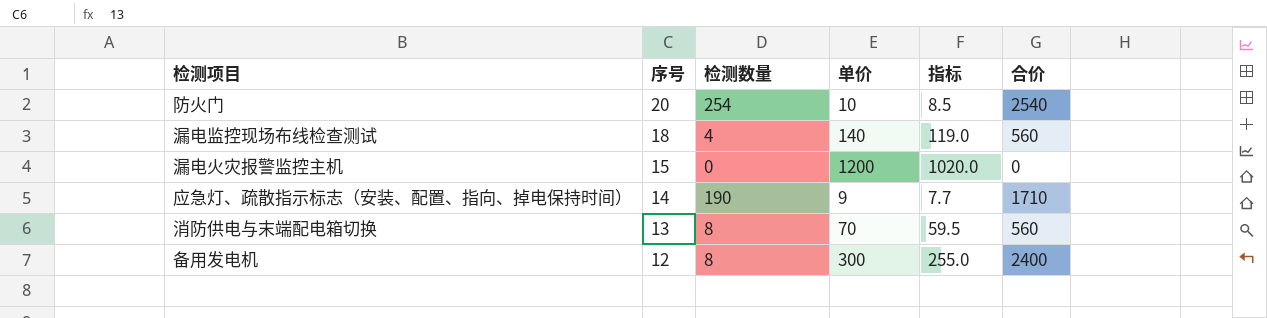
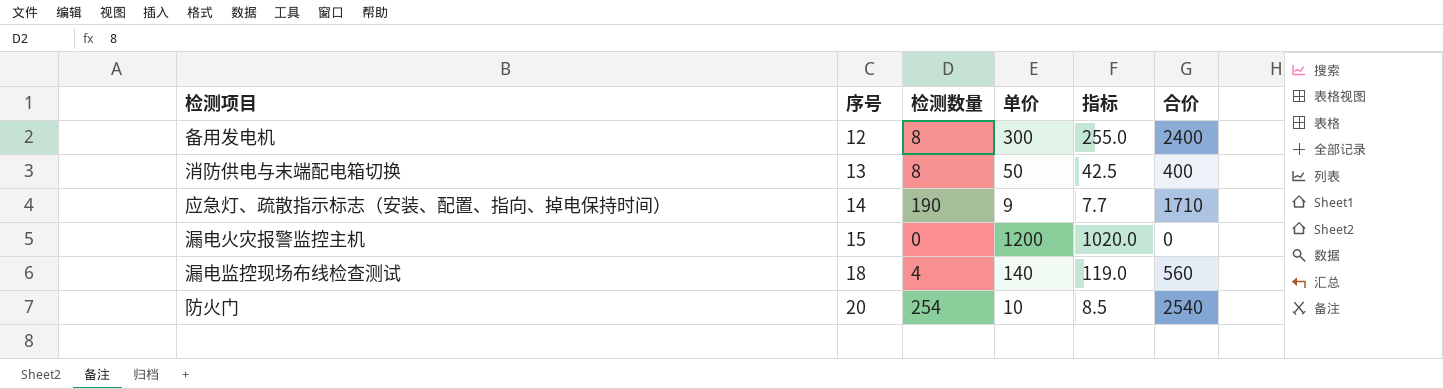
row order: 序号 descending -> 序号 ascending
消防供电与末端配电箱切换 | 单价: 70 -> 50
消防供电与末端配电箱切换 | 指标: 59.5 -> 42.5
消防供电与末端配电箱切换 | 合价: 560 -> 400

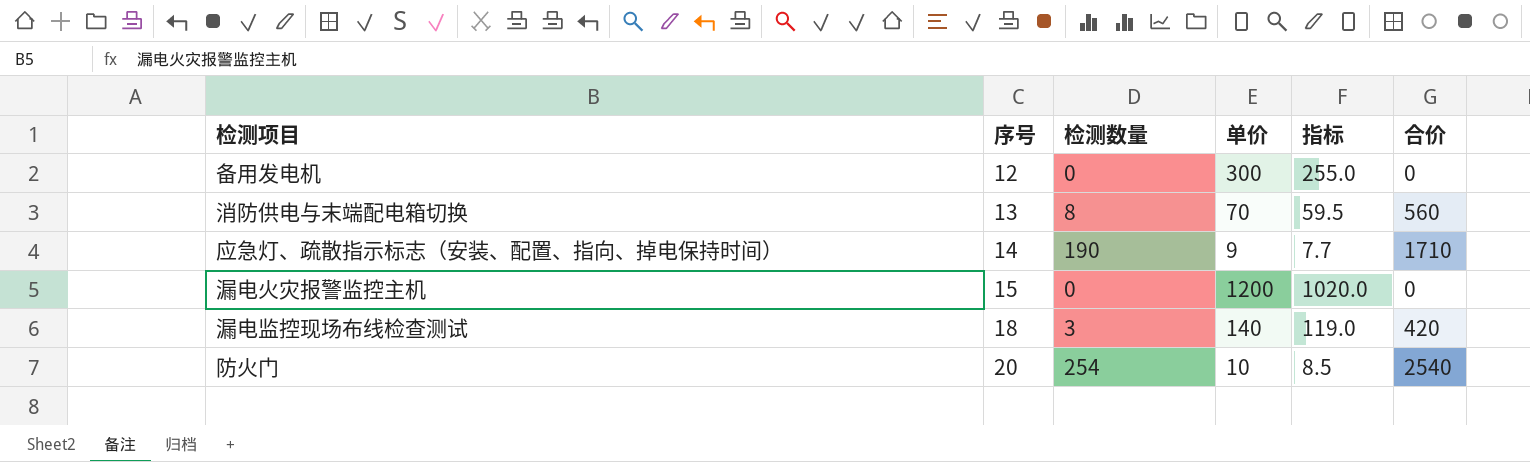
备用发电机 | 检测数量: 8 -> 0
备用发电机 | 合价: 2400 -> 0
消防供电与末端配电箱切换 | 单价: 50 -> 70
消防供电与末端配电箱切换 | 指标: 42.5 -> 59.5
消防供电与末端配电箱切换 | 合价: 400 -> 560
漏电监控现场布线检查测试 | 检测数量: 4 -> 3
漏电监控现场布线检查测试 | 合价: 560 -> 420

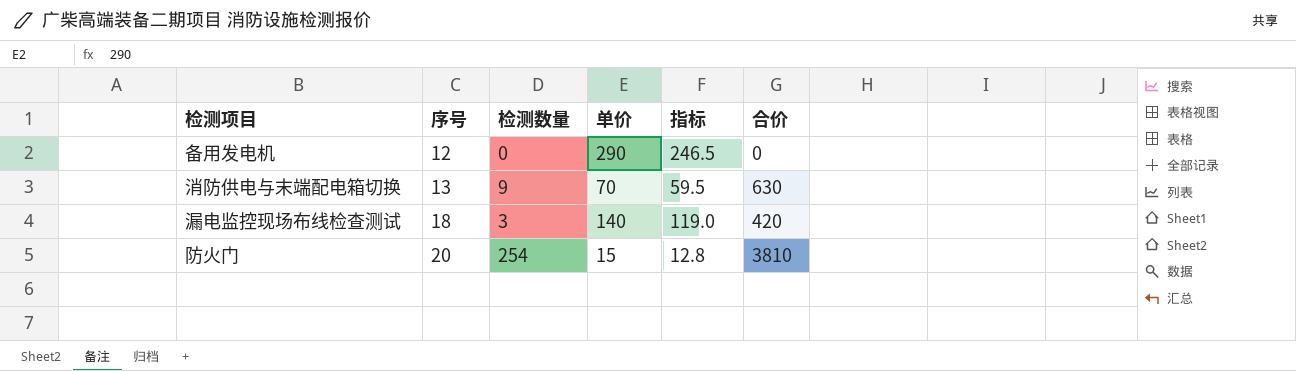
row 应急灯、疏散指示标志（安装、配置、指向、掉电保持时间）: 14 | 190 | 9 | 7.7 | 1710 -> none
row 漏电火灾报警监控主机: 15 | 0 | 1200 | 1020.0 | 0 -> none
备用发电机 | 单价: 300 -> 290
备用发电机 | 指标: 255.0 -> 246.5
消防供电与末端配电箱切换 | 检测数量: 8 -> 9
消防供电与末端配电箱切换 | 合价: 560 -> 630
防火门 | 单价: 10 -> 15
防火门 | 指标: 8.5 -> 12.8
防火门 | 合价: 2540 -> 3810

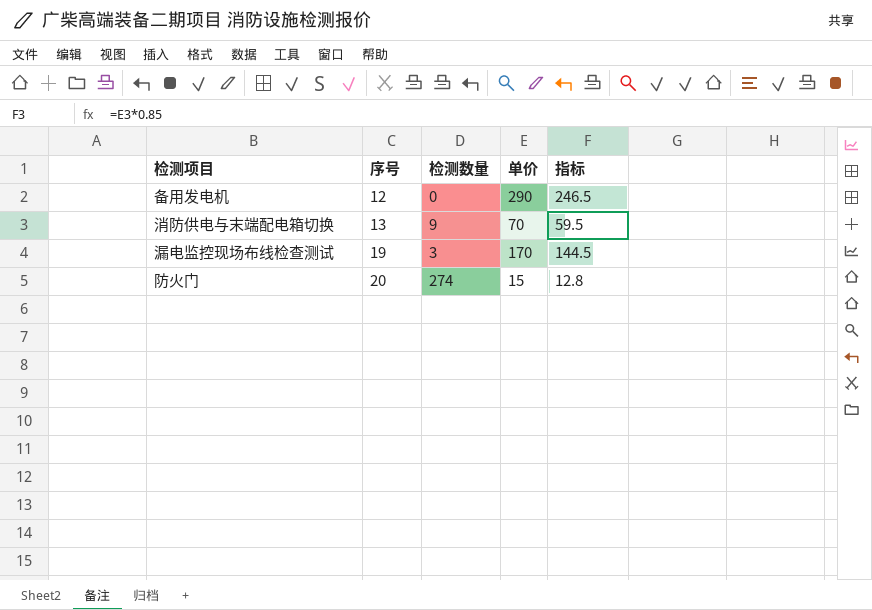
column 合价 | formula: [检测数量] * [单价] -> none
漏电监控现场布线检查测试 | 序号: 18 -> 19
漏电监控现场布线检查测试 | 单价: 140 -> 170
漏电监控现场布线检查测试 | 指标: 119.0 -> 144.5
防火门 | 检测数量: 254 -> 274

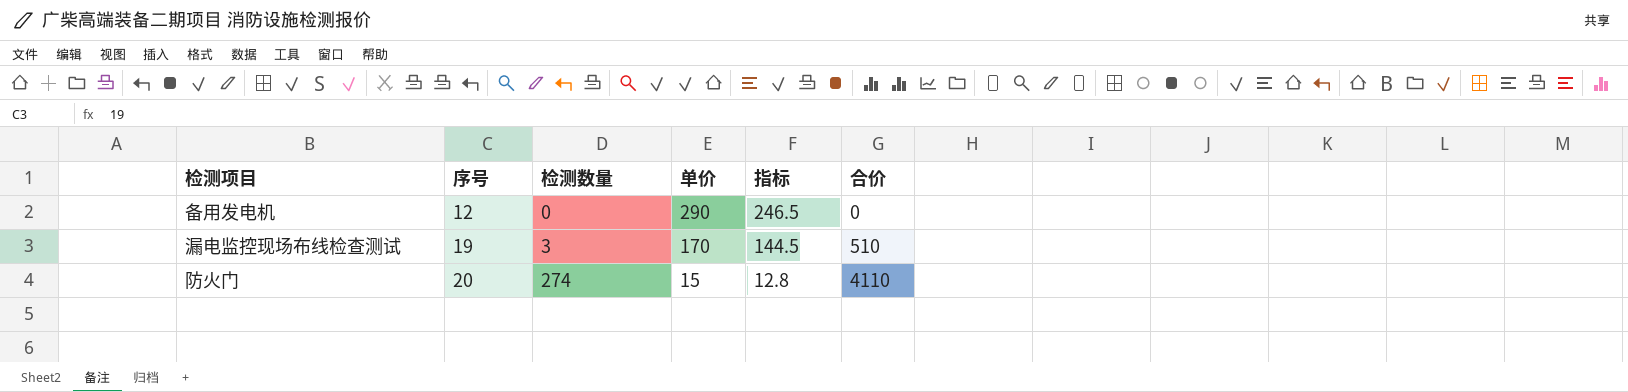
column 合价 | formula: none -> [检测数量] * [单价]
row 消防供电与末端配电箱切换: 13 | 9 | 70 | 59.5 -> none

